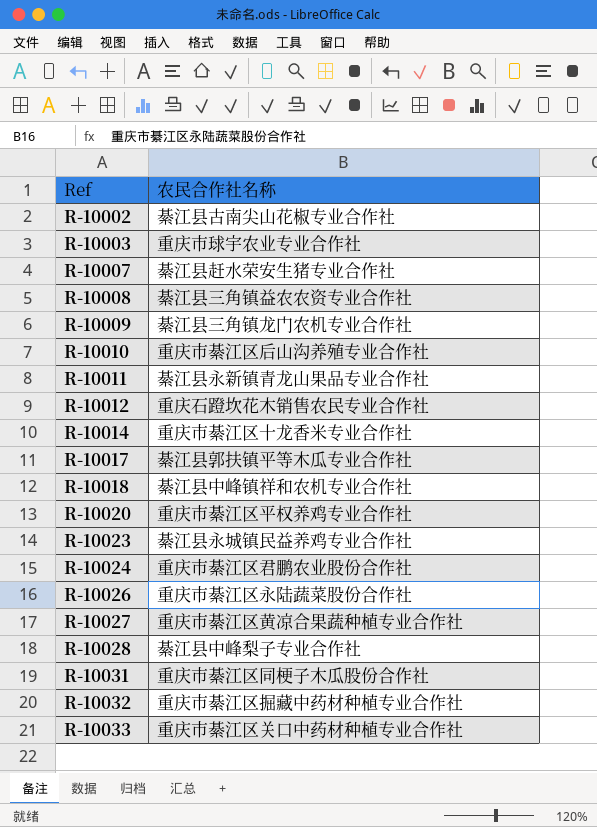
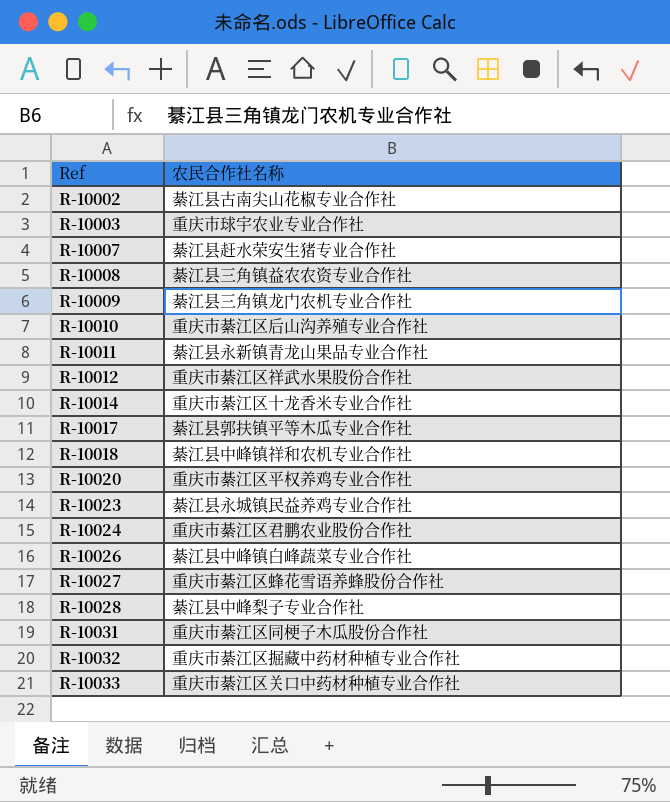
R-10012 | 农民合作社名称: 重庆石蹬坎花木销售农民专业合作社 -> 重庆市綦江区祥武水果股份合作社
R-10026 | 农民合作社名称: 重庆市綦江区永陆蔬菜股份合作社 -> 綦江县中峰镇白峰蔬菜专业合作社
R-10027 | 农民合作社名称: 重庆市綦江区黄凉合果蔬种植专业合作社 -> 重庆市綦江区蜂花雪语养蜂股份合作社

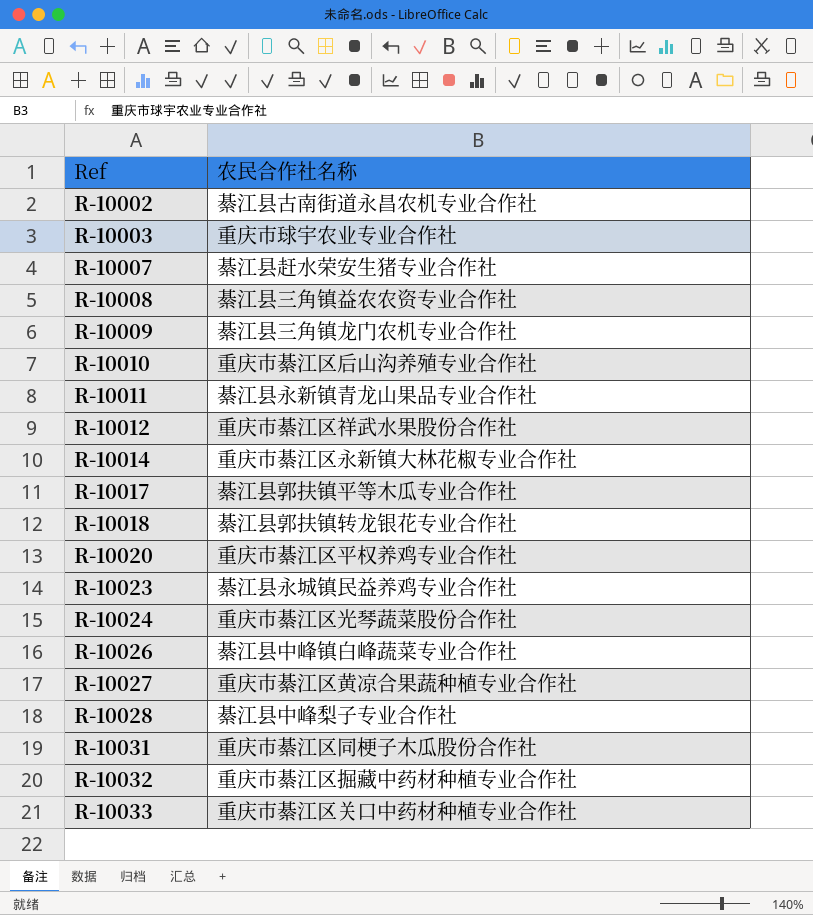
R-10002 | 农民合作社名称: 綦江县古南尖山花椒专业合作社 -> 綦江县古南街道永昌农机专业合作社
R-10014 | 农民合作社名称: 重庆市綦江区十龙香米专业合作社 -> 重庆市綦江区永新镇大林花椒专业合作社
R-10018 | 农民合作社名称: 綦江县中峰镇祥和农机专业合作社 -> 綦江县郭扶镇转龙银花专业合作社
R-10024 | 农民合作社名称: 重庆市綦江区君鹏农业股份合作社 -> 重庆市綦江区光琴蔬菜股份合作社
R-10027 | 农民合作社名称: 重庆市綦江区蜂花雪语养蜂股份合作社 -> 重庆市綦江区黄凉合果蔬种植专业合作社

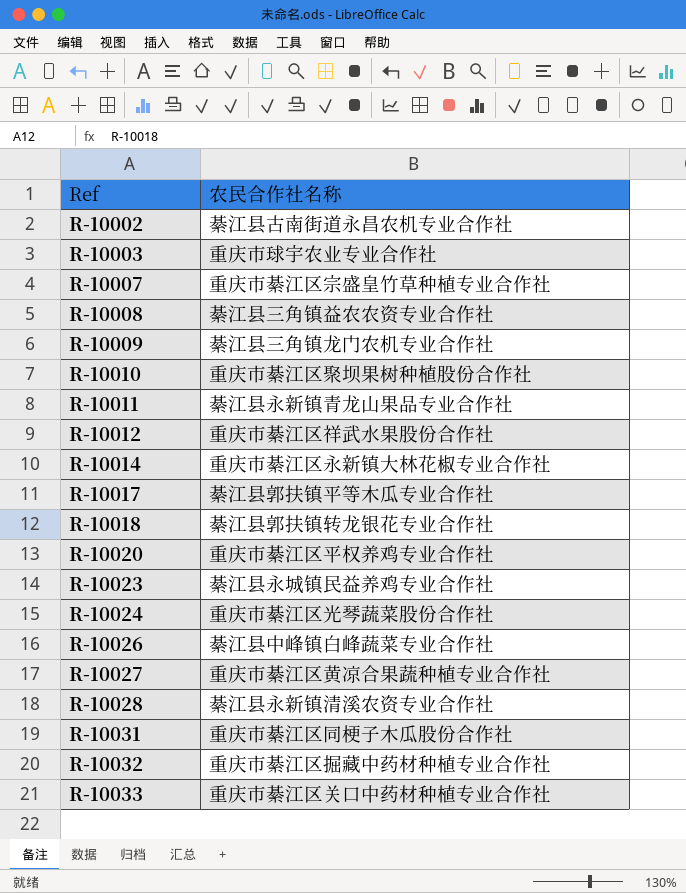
R-10007 | 农民合作社名称: 綦江县赶水荣安生猪专业合作社 -> 重庆市綦江区宗盛皇竹草种植专业合作社
R-10010 | 农民合作社名称: 重庆市綦江区后山沟养殖专业合作社 -> 重庆市綦江区聚坝果树种植股份合作社
R-10028 | 农民合作社名称: 綦江县中峰梨子专业合作社 -> 綦江县永新镇清溪农资专业合作社

